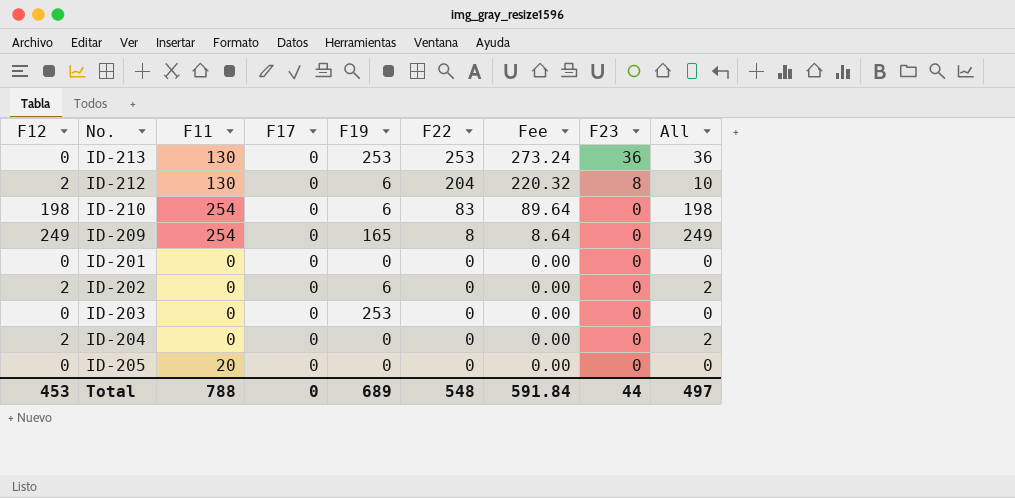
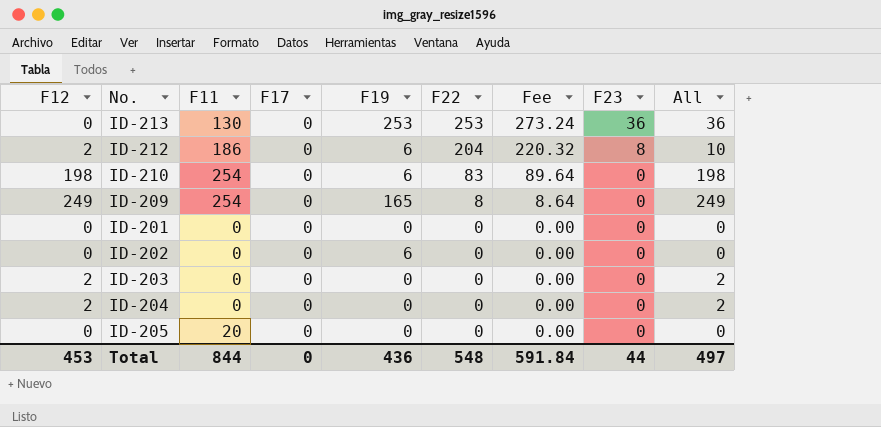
ID-212 | F11: 130 -> 186
ID-202 | F12: 2 -> 0
ID-202 | All: 2 -> 0
ID-203 | F12: 0 -> 2
ID-203 | F19: 253 -> 0
ID-203 | All: 0 -> 2
Total | F11: 788 -> 844
Total | F19: 689 -> 436

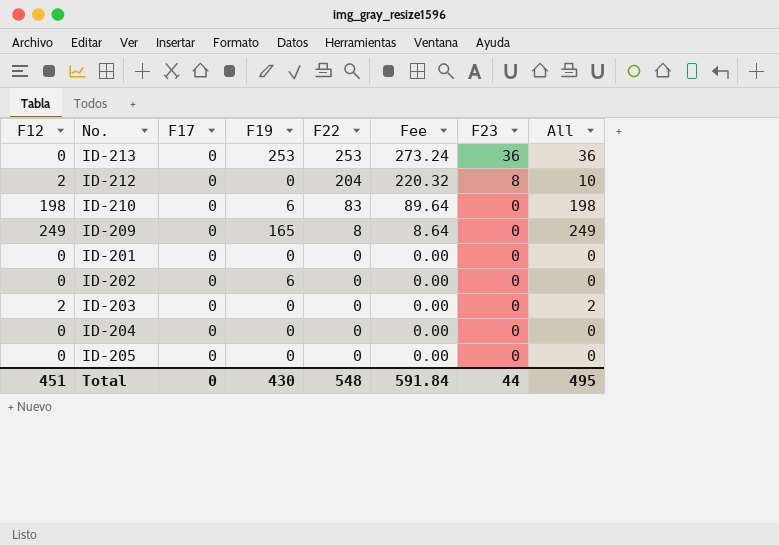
column F11 | position: 3 -> none
ID-212 | F19: 6 -> 0
ID-204 | F12: 2 -> 0
ID-204 | All: 2 -> 0
Total | F12: 453 -> 451
Total | F19: 436 -> 430
Total | All: 497 -> 495

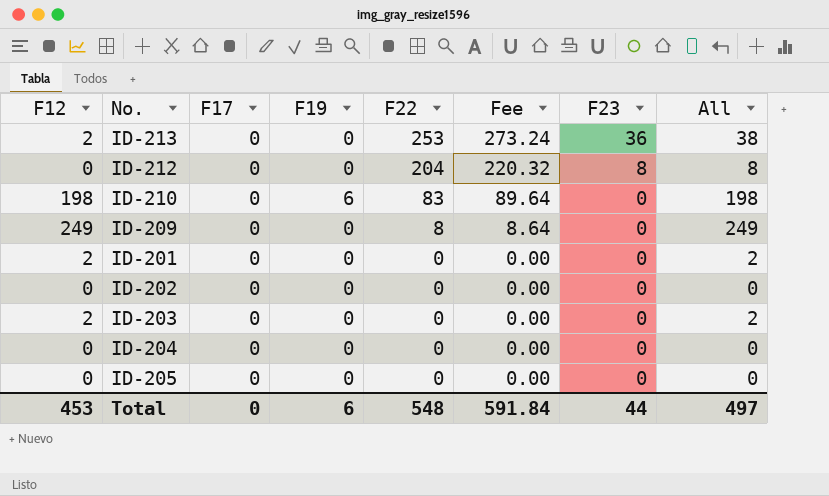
ID-213 | F12: 0 -> 2
ID-213 | F19: 253 -> 0
ID-213 | All: 36 -> 38
ID-212 | F12: 2 -> 0
ID-212 | All: 10 -> 8
ID-209 | F19: 165 -> 0
ID-201 | F12: 0 -> 2
ID-201 | All: 0 -> 2
ID-202 | F19: 6 -> 0
Total | F12: 451 -> 453
Total | F19: 430 -> 6
Total | All: 495 -> 497

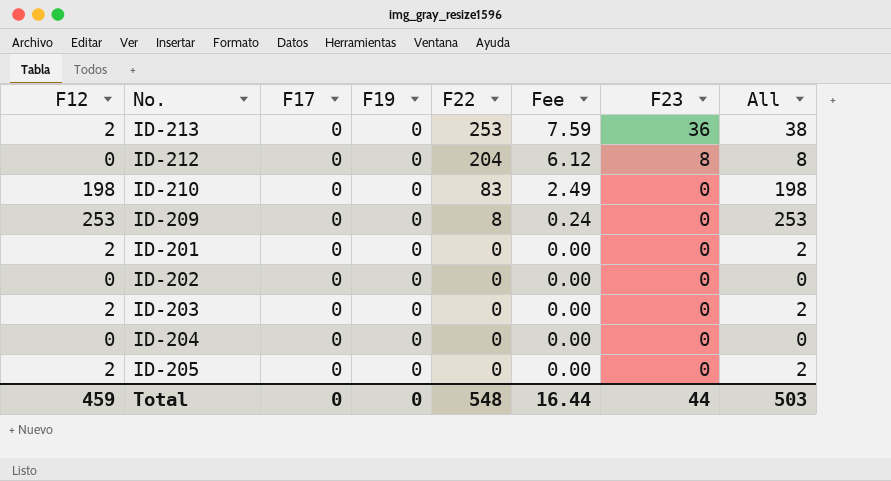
column Fee | formula: [F22] * 1.08 -> [F22] * 0.03
ID-210 | F19: 6 -> 0
ID-209 | F12: 249 -> 253
ID-209 | All: 249 -> 253
ID-205 | F12: 0 -> 2
ID-205 | All: 0 -> 2
Total | F12: 453 -> 459
Total | F19: 6 -> 0
Total | Fee: 591.84 -> 16.44
Total | All: 497 -> 503

